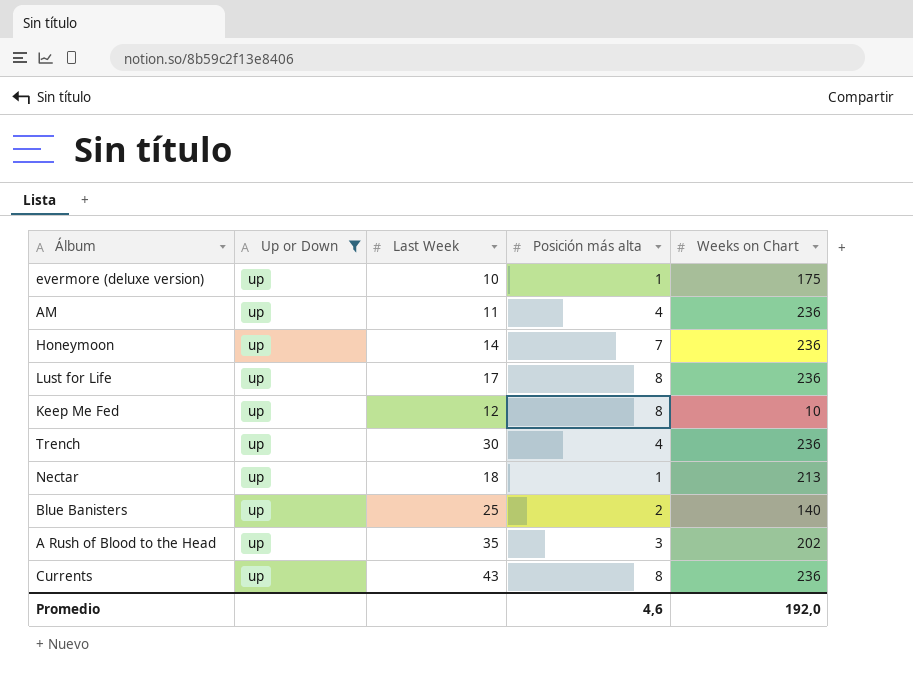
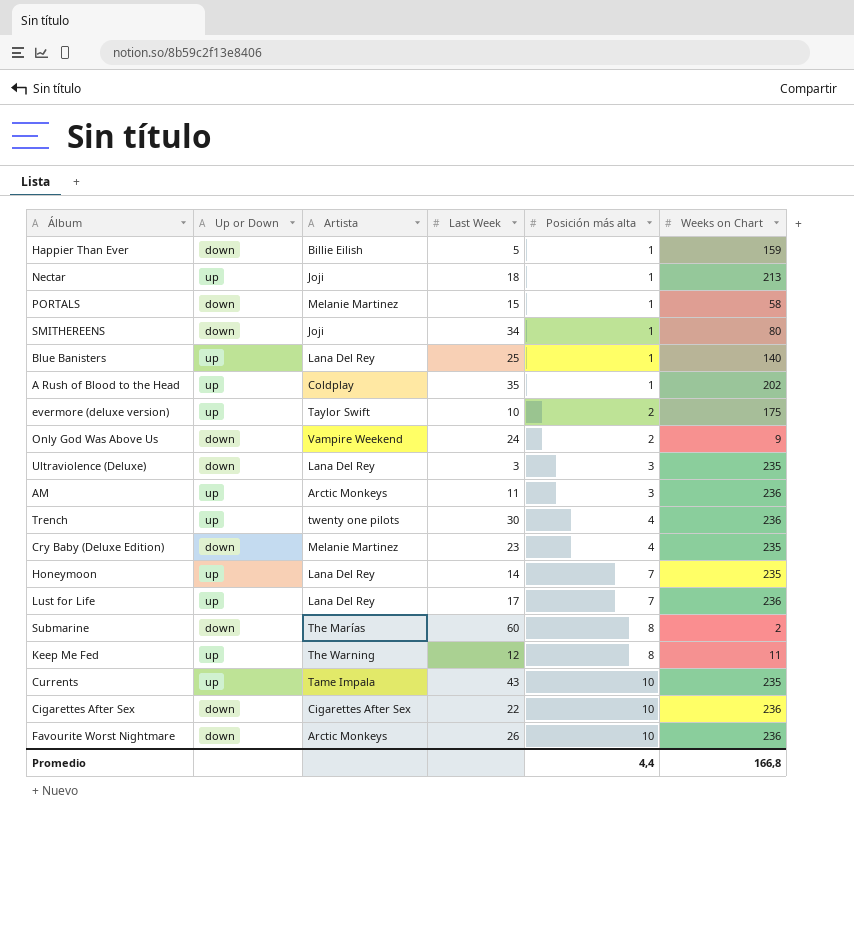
filter: Up or Down = up -> none
row order: none -> Posición más alta ascending
column Artista | position: none -> 3
Blue Banisters | Posición más alta: 2 -> 1
A Rush of Blood to the Head | Posición más alta: 3 -> 1
evermore (deluxe version) | Posición más alta: 1 -> 2
AM | Posición más alta: 4 -> 3
Honeymoon | Weeks on Chart: 236 -> 235
Lust for Life | Posición más alta: 8 -> 7
Keep Me Fed | Weeks on Chart: 10 -> 11
Currents | Posición más alta: 8 -> 10
Currents | Weeks on Chart: 236 -> 235
Promedio | Posición más alta: 4,6 -> 4,4
Promedio | Weeks on Chart: 192,0 -> 166,8

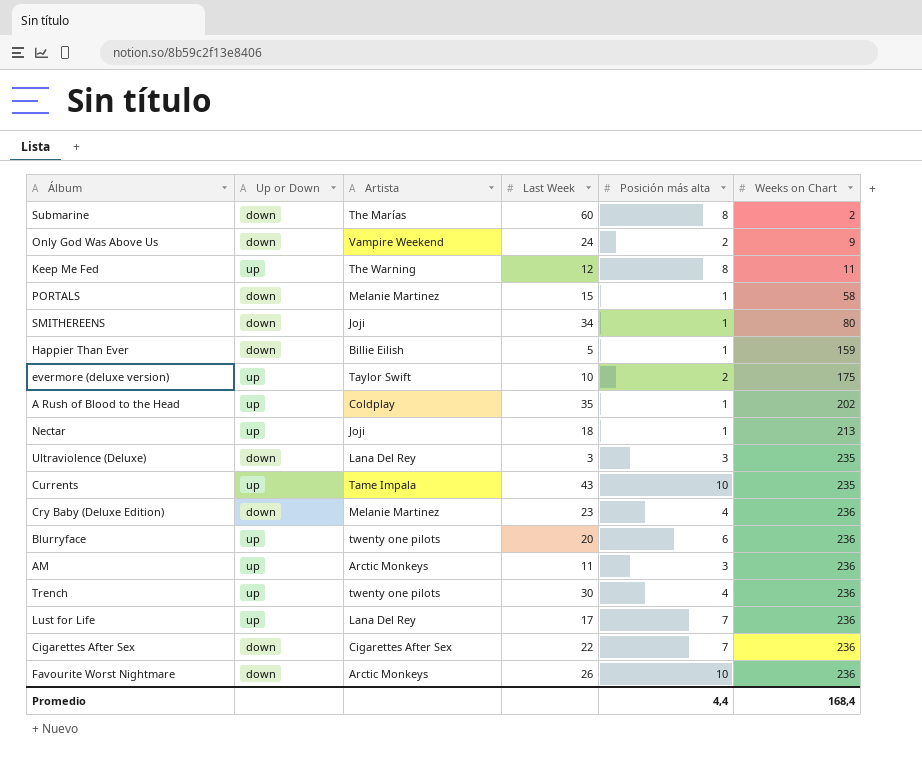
row order: Posición más alta ascending -> Weeks on Chart ascending
row Blue Banisters: up | Lana Del Rey | 25 | 1 | 140 -> none
row Honeymoon: up | Lana Del Rey | 14 | 7 | 235 -> none
Cry Baby (Deluxe Edition) | Weeks on Chart: 235 -> 236
row Blurryface: none -> up | twenty one pilots | 20 | 6 | 236
Cigarettes After Sex | Posición más alta: 10 -> 7
Promedio | Weeks on Chart: 166,8 -> 168,4

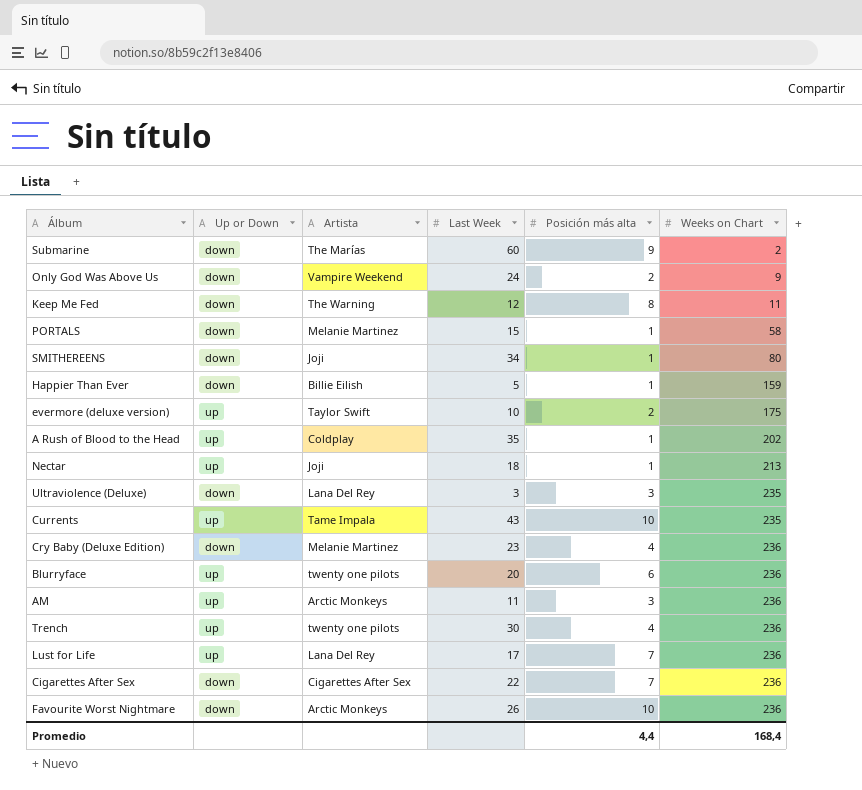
Submarine | Posición más alta: 8 -> 9
Keep Me Fed | Up or Down: up -> down

